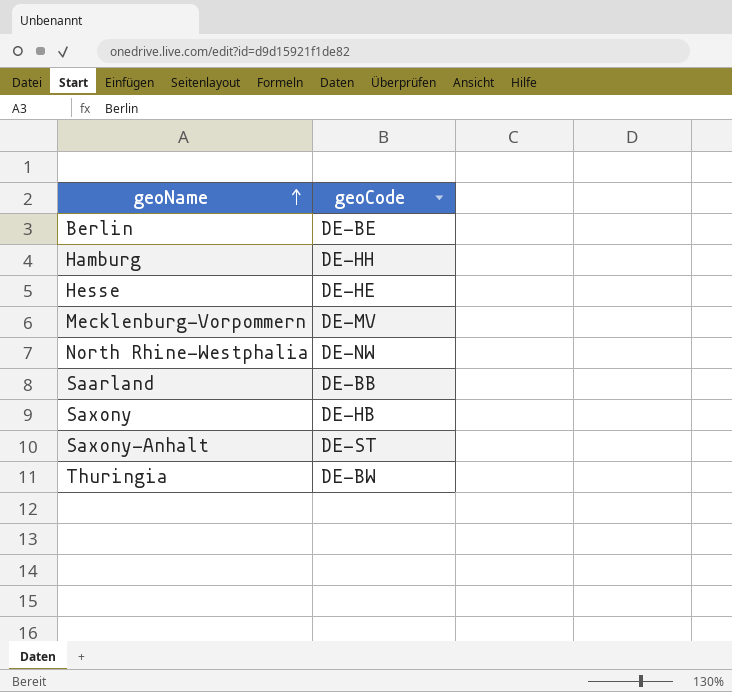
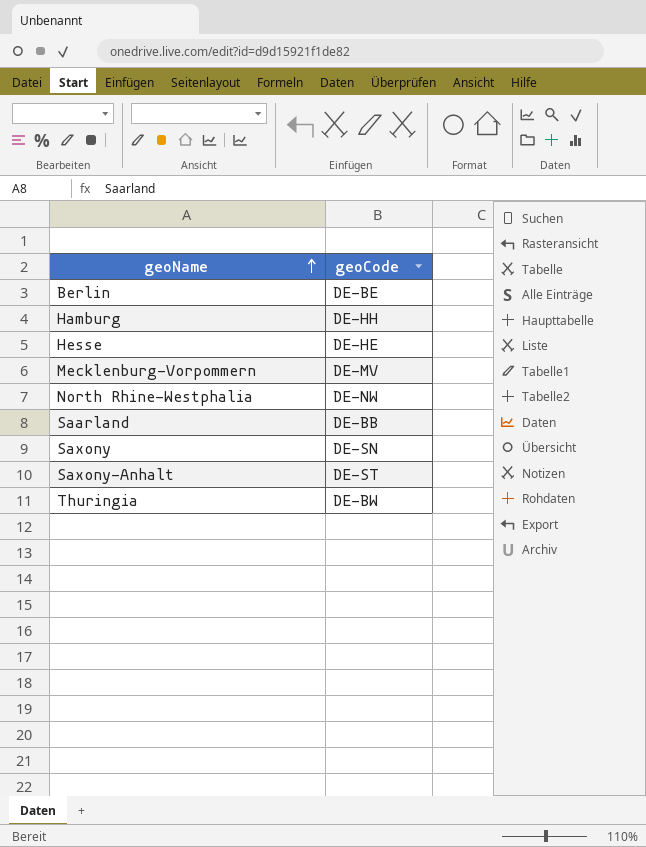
Saxony | geoCode: DE-HB -> DE-SN

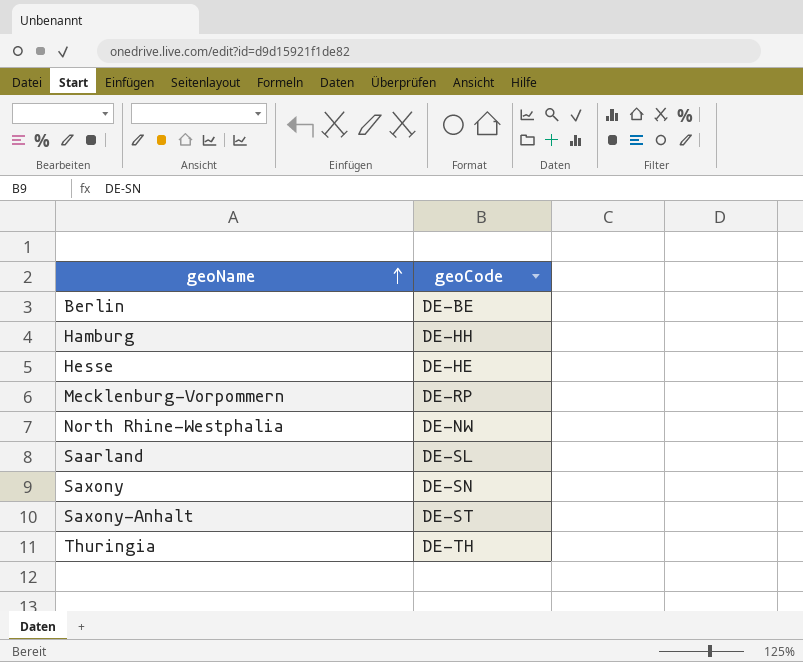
Mecklenburg-Vorpommern | geoCode: DE-MV -> DE-RP
Saarland | geoCode: DE-BB -> DE-SL
Thuringia | geoCode: DE-BW -> DE-TH

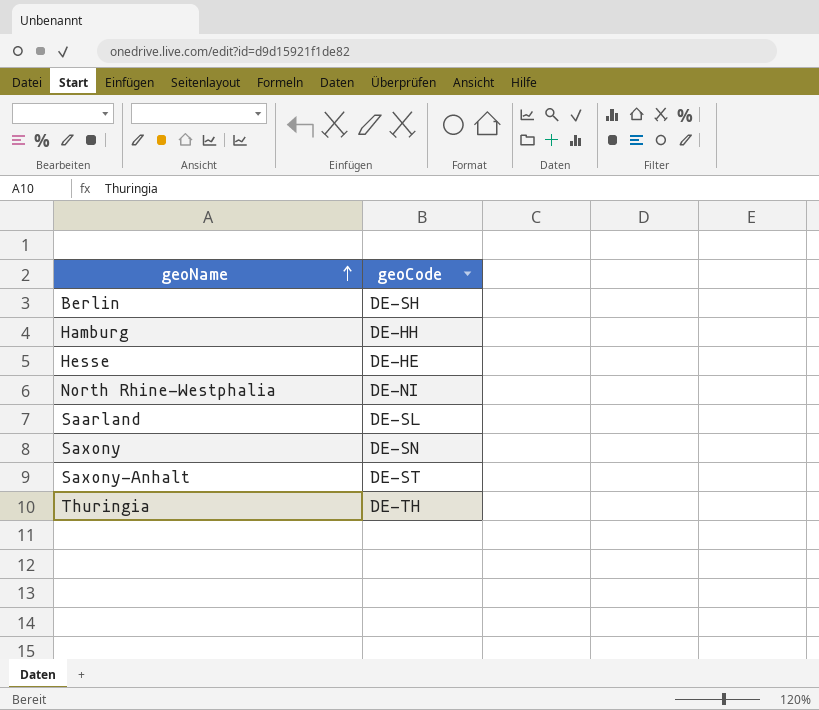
row Mecklenburg-Vorpommern: DE-RP -> none
Berlin | geoCode: DE-BE -> DE-SH
North Rhine-Westphalia | geoCode: DE-NW -> DE-NI

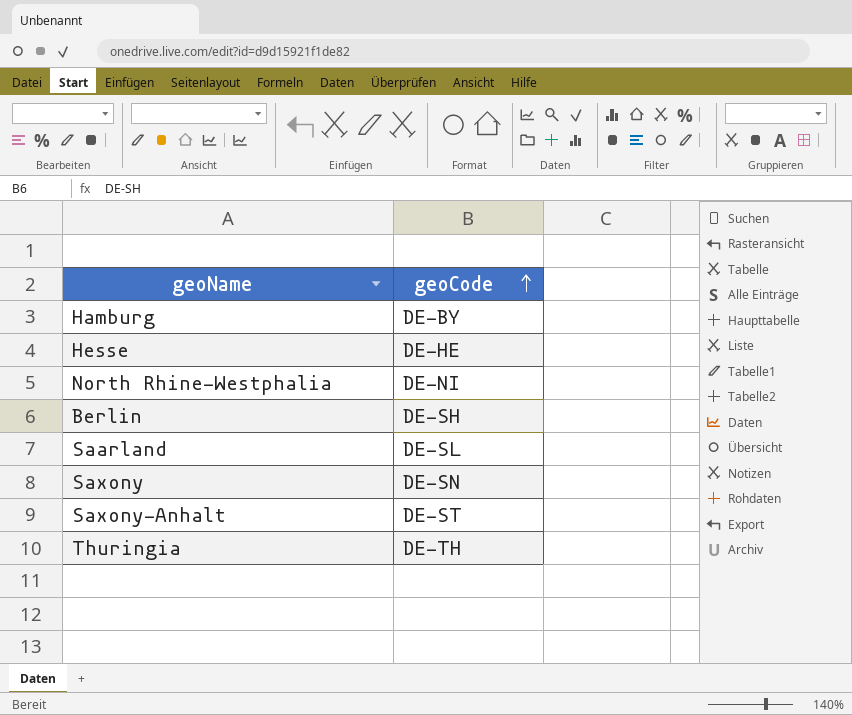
row order: geoName ascending -> geoCode ascending
Hamburg | geoCode: DE-HH -> DE-BY

